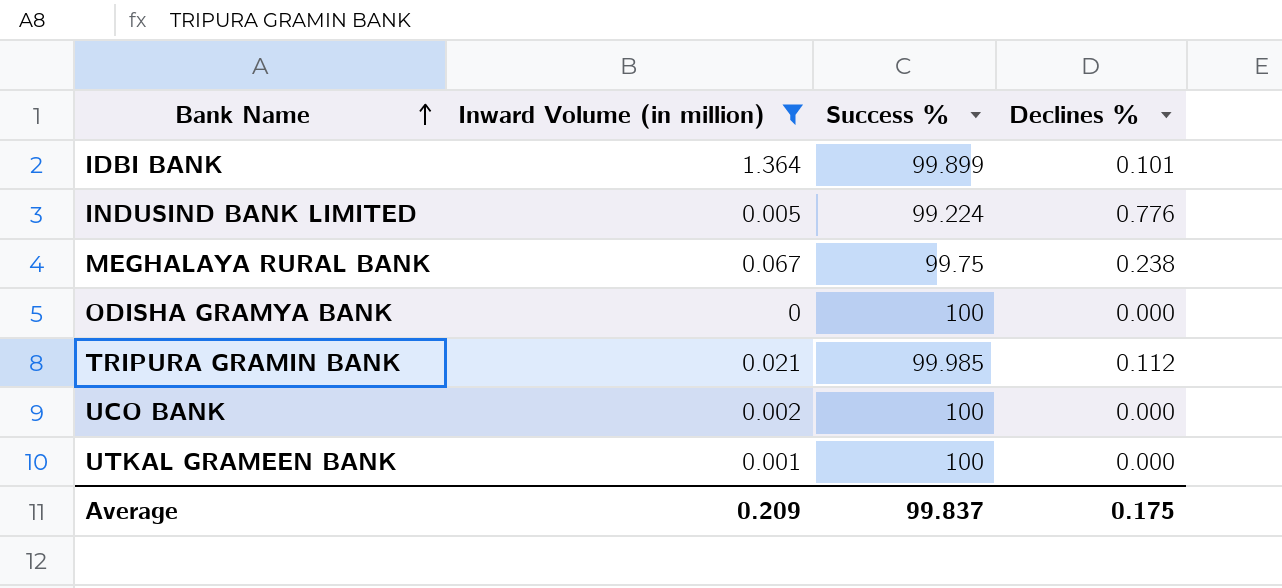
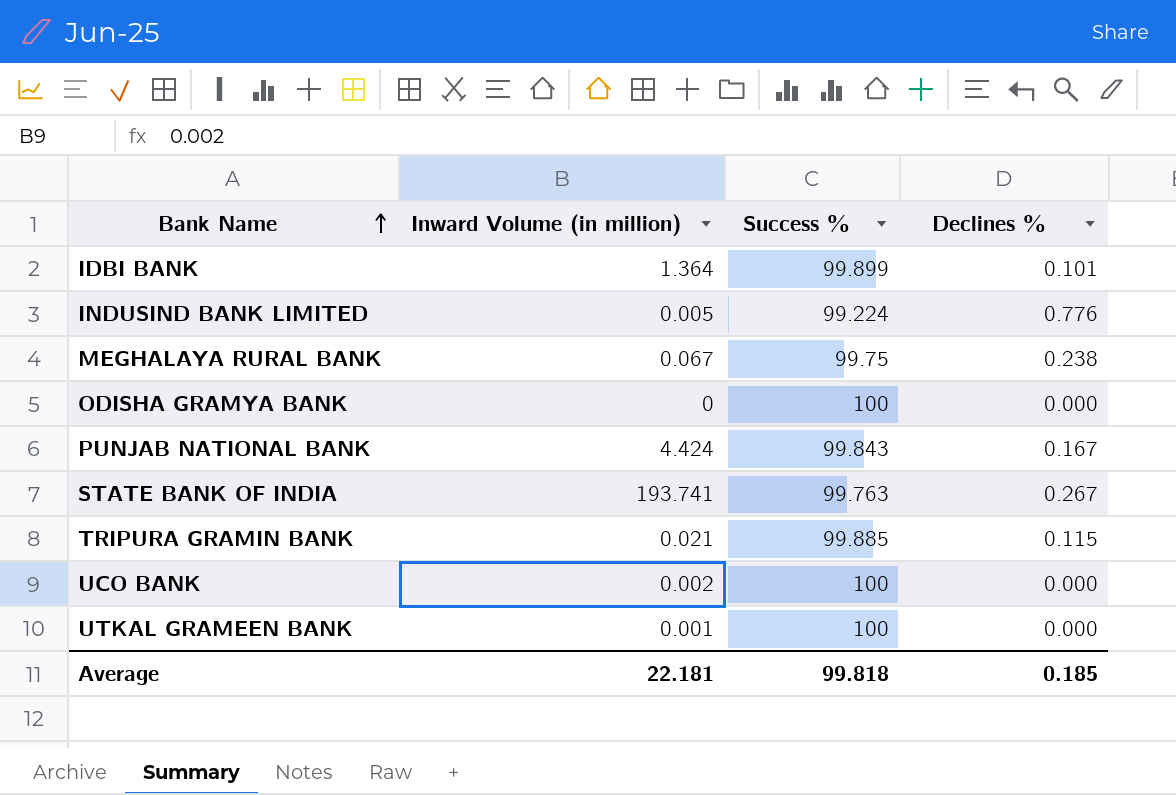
filter: Inward Volume (in million) <= 1.364 -> none
TRIPURA GRAMIN BANK | Success %: 99.985 -> 99.885
TRIPURA GRAMIN BANK | Declines %: 0.112 -> 0.115
Average | Inward Volume (in million): 0.209 -> 22.181
Average | Success %: 99.837 -> 99.818
Average | Declines %: 0.175 -> 0.185

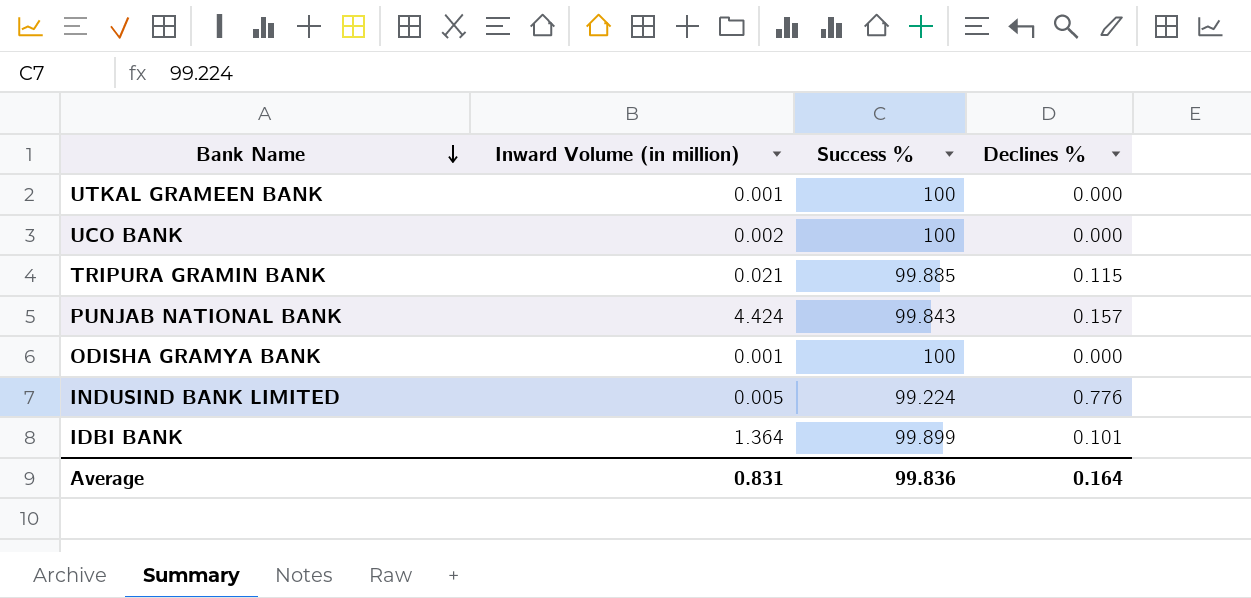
row order: Bank Name ascending -> Bank Name descending
row MEGHALAYA RURAL BANK: 0.067 | 99.75 | 0.238 -> none
row STATE BANK OF INDIA: 193.741 | 99.763 | 0.267 -> none
PUNJAB NATIONAL BANK | Declines %: 0.167 -> 0.157
ODISHA GRAMYA BANK | Inward Volume (in million): 0 -> 0.001
Average | Inward Volume (in million): 22.181 -> 0.831
Average | Success %: 99.818 -> 99.836
Average | Declines %: 0.185 -> 0.164

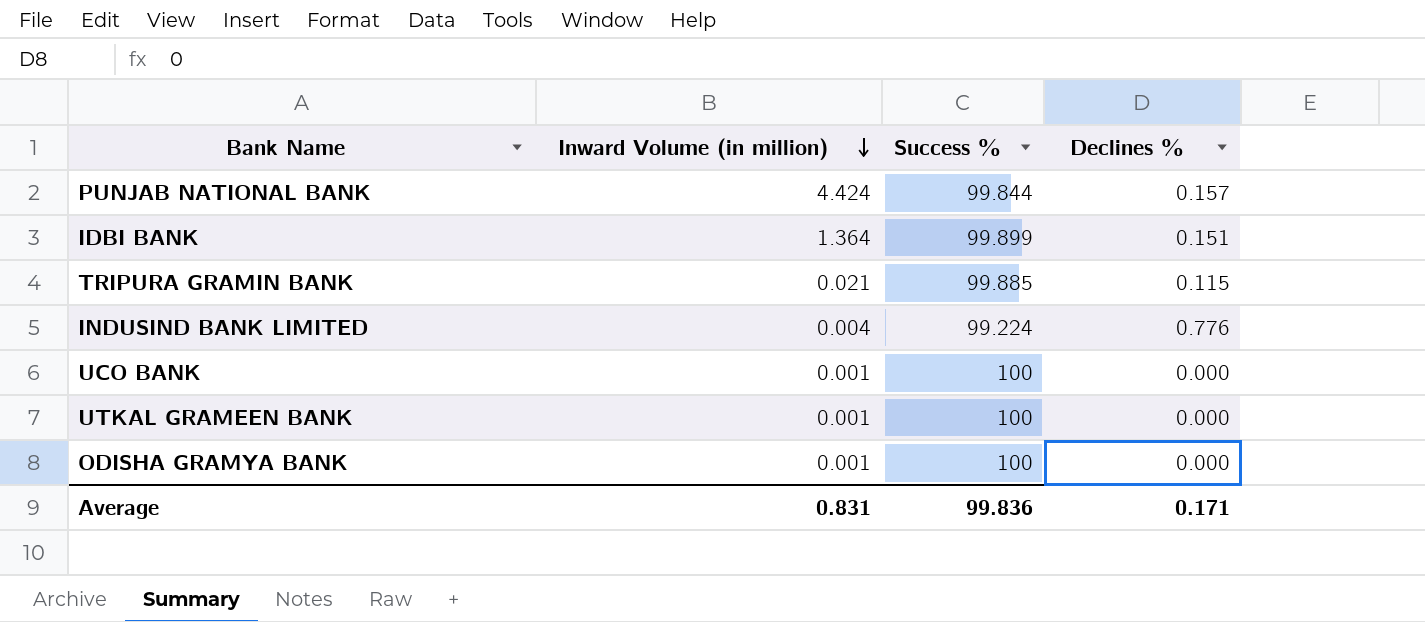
row order: Bank Name descending -> Inward Volume (in million) descending
PUNJAB NATIONAL BANK | Success %: 99.843 -> 99.844
IDBI BANK | Declines %: 0.101 -> 0.151
INDUSIND BANK LIMITED | Inward Volume (in million): 0.005 -> 0.004
UCO BANK | Inward Volume (in million): 0.002 -> 0.001
Average | Declines %: 0.164 -> 0.171

